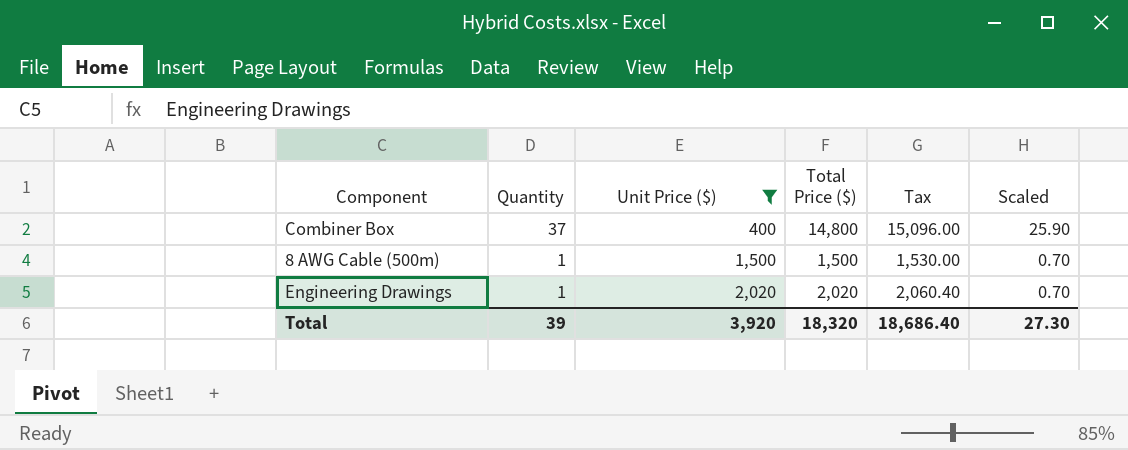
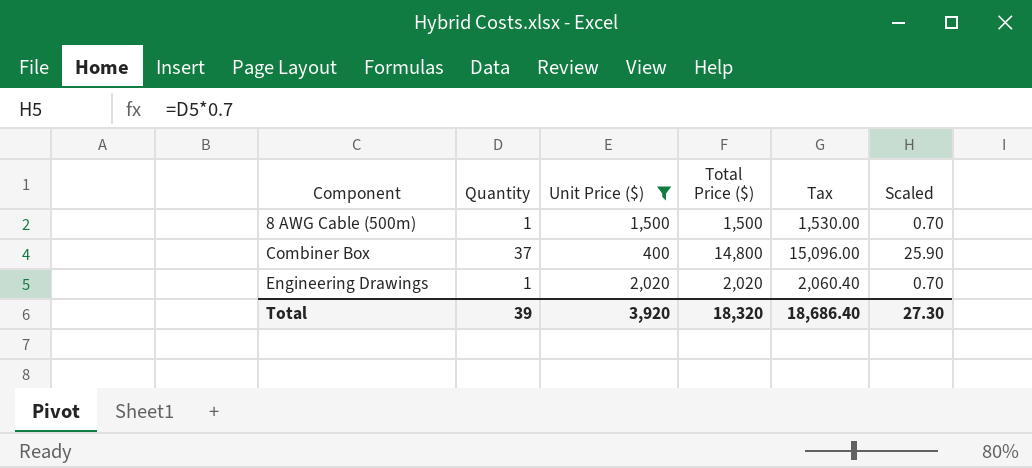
row order: Quantity descending -> Component ascending

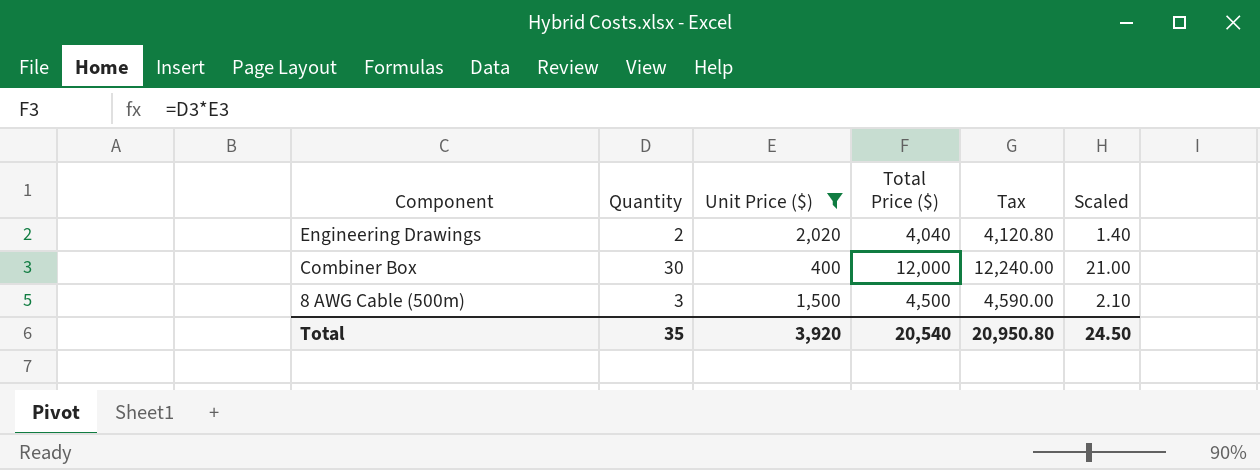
row order: Component ascending -> Component descending
Engineering Drawings | Quantity: 1 -> 2
Engineering Drawings | Total Price ($): 2,020 -> 4,040
Engineering Drawings | Tax: 2,060.40 -> 4,120.80
Engineering Drawings | Scaled: 0.70 -> 1.40
Combiner Box | Quantity: 37 -> 30
Combiner Box | Total Price ($): 14,800 -> 12,000
Combiner Box | Tax: 15,096.00 -> 12,240.00
Combiner Box | Scaled: 25.90 -> 21.00
8 AWG Cable (500m) | Quantity: 1 -> 3
8 AWG Cable (500m) | Total Price ($): 1,500 -> 4,500
8 AWG Cable (500m) | Tax: 1,530.00 -> 4,590.00
8 AWG Cable (500m) | Scaled: 0.70 -> 2.10
Total | Quantity: 39 -> 35
Total | Total Price ($): 18,320 -> 20,540
Total | Tax: 18,686.40 -> 20,950.80
Total | Scaled: 27.30 -> 24.50

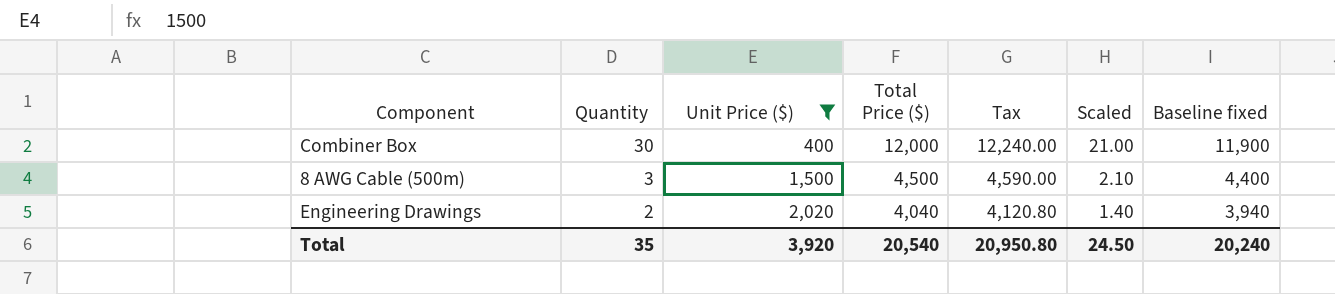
row order: Component descending -> Quantity descending
column Baseline fixed | formula: none -> [Total Price ($)] - 100

